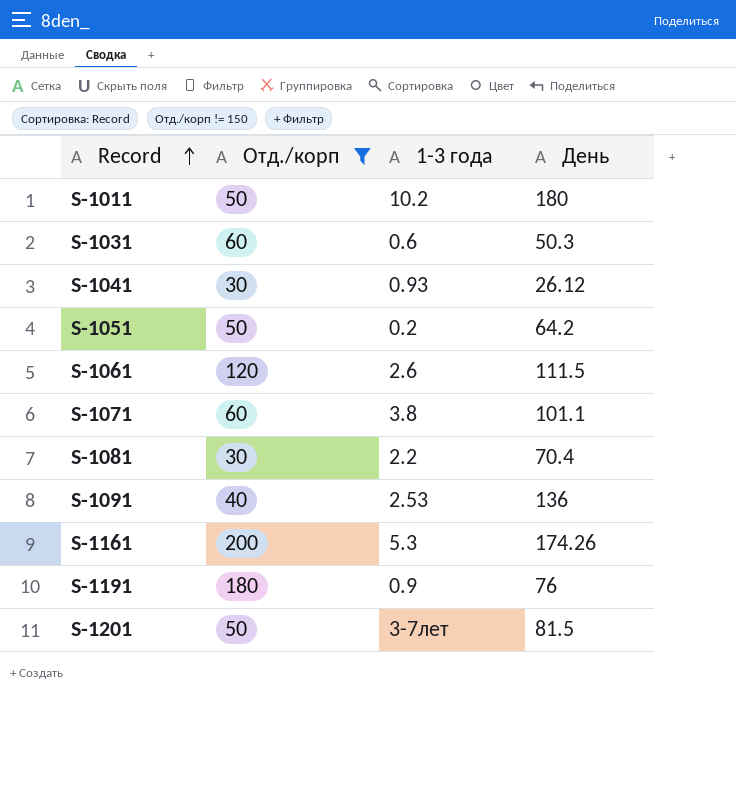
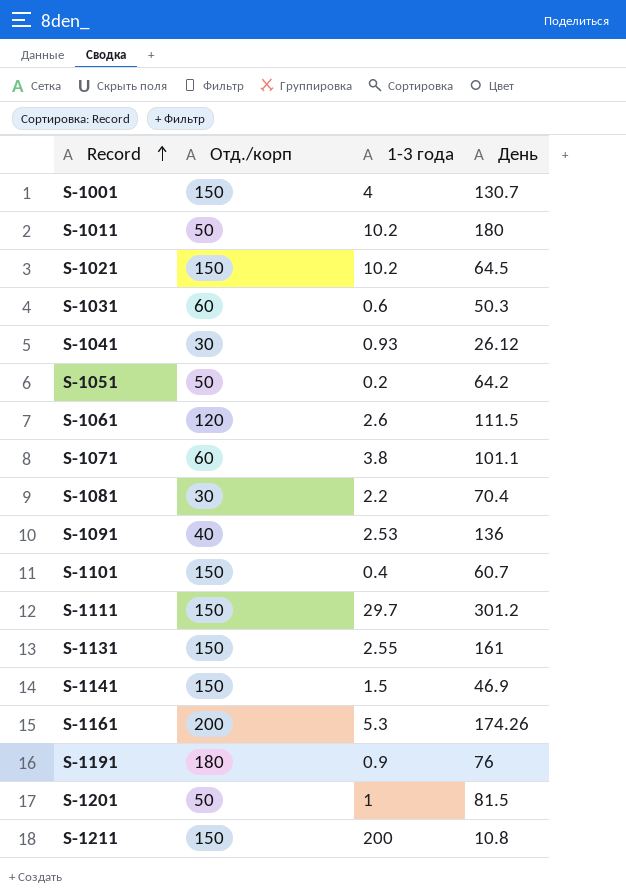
filter: Отд./корп != 150 -> none
S-1201 | 1-3 года: 3-7лет -> 1

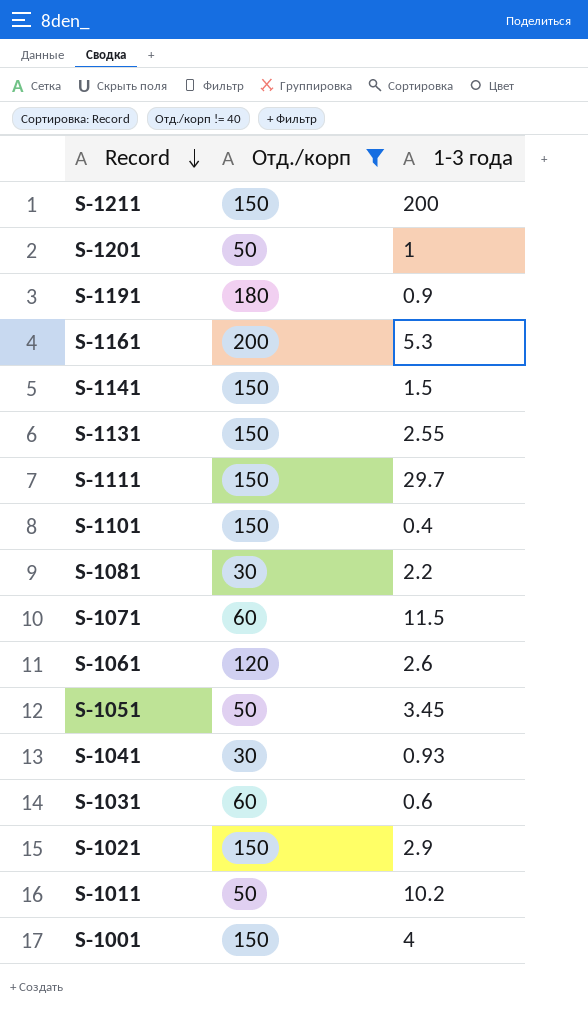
filter: none -> Отд./корп != 40
row order: Record ascending -> Record descending
column День | position: 4 -> none
S-1071 | 1-3 года: 3.8 -> 11.5
S-1051 | 1-3 года: 0.2 -> 3.45
S-1021 | 1-3 года: 10.2 -> 2.9

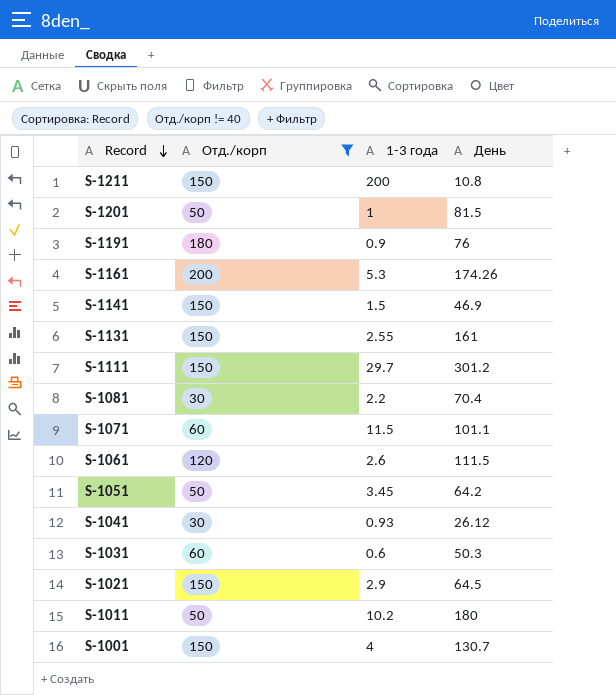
column День | position: none -> 4
row S-1101: 150 | 0.4 -> none

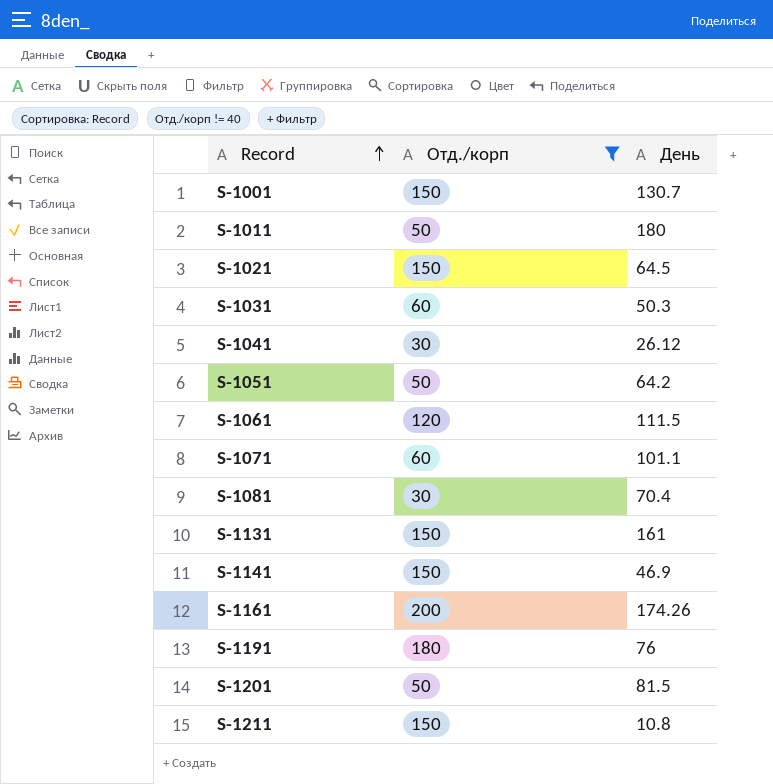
row order: Record descending -> Record ascending
column 1-3 года | position: 3 -> none
row S-1111: 150 | 29.7 | 301.2 -> none

